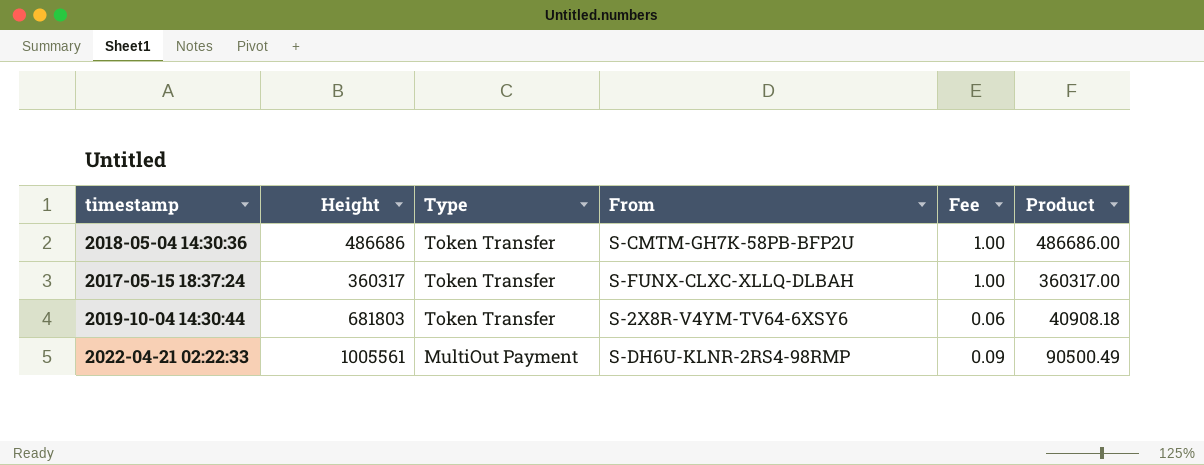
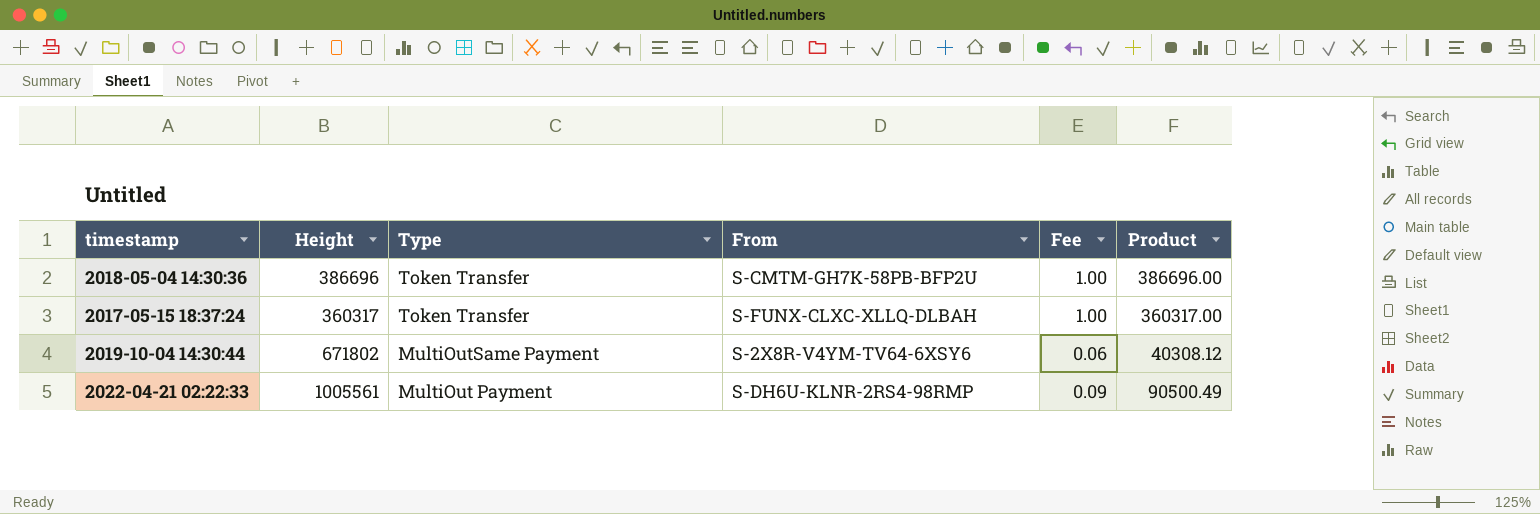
2018-05-04 14:30:36 | Height: 486686 -> 386696
2018-05-04 14:30:36 | Product: 486686.00 -> 386696.00
2019-10-04 14:30:44 | Height: 681803 -> 671802
2019-10-04 14:30:44 | Type: Token Transfer -> MultiOutSame Payment
2019-10-04 14:30:44 | Product: 40908.18 -> 40308.12

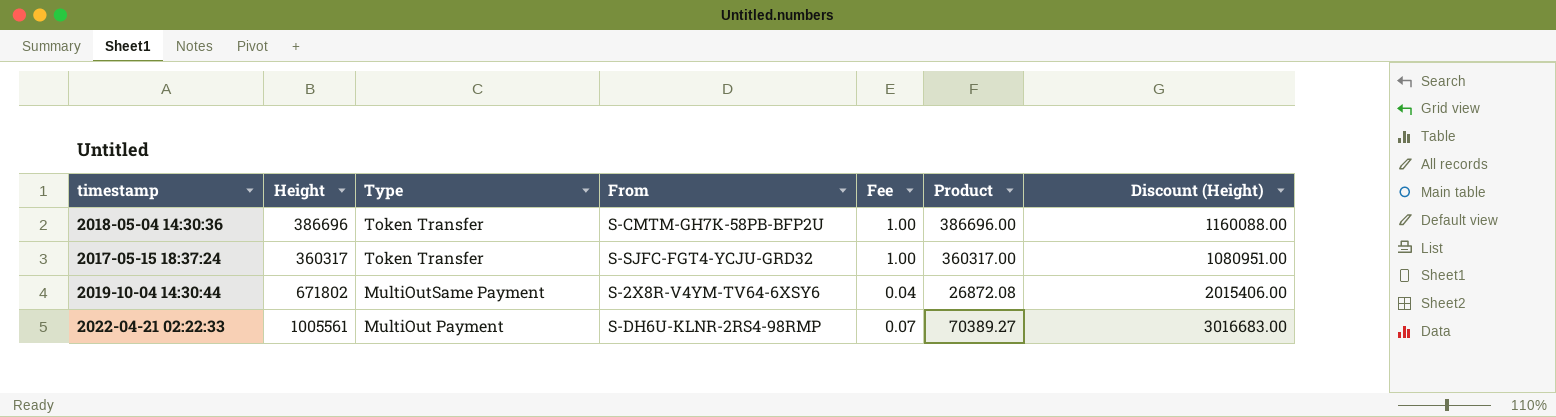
column Discount (Height) | formula: none -> [Height] * 3
2017-05-15 18:37:24 | From: S-FUNX-CLXC-XLLQ-DLBAH -> S-SJFC-FGT4-YCJU-GRD32
2019-10-04 14:30:44 | Fee: 0.06 -> 0.04
2019-10-04 14:30:44 | Product: 40308.12 -> 26872.08
2022-04-21 02:22:33 | Fee: 0.09 -> 0.07
2022-04-21 02:22:33 | Product: 90500.49 -> 70389.27

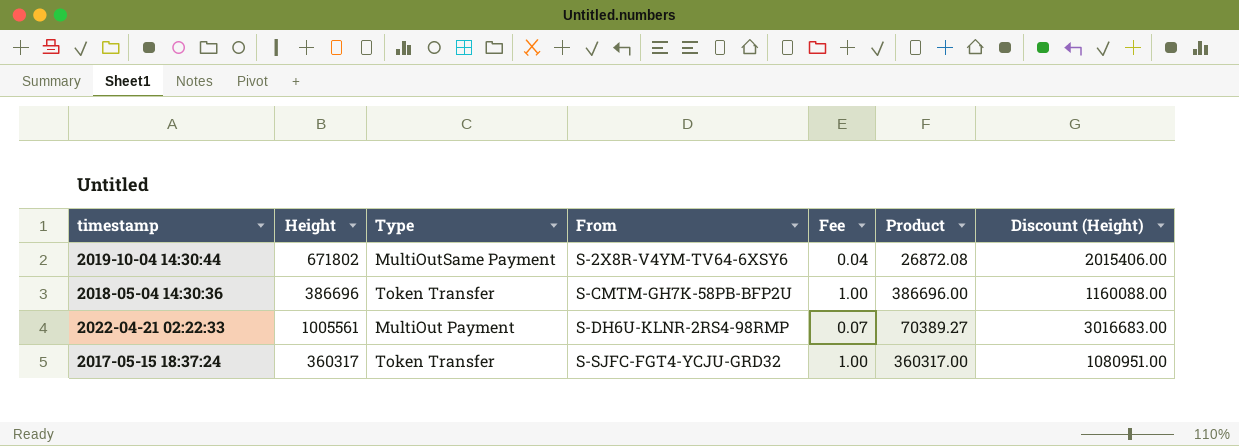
row order: Type descending -> From ascending

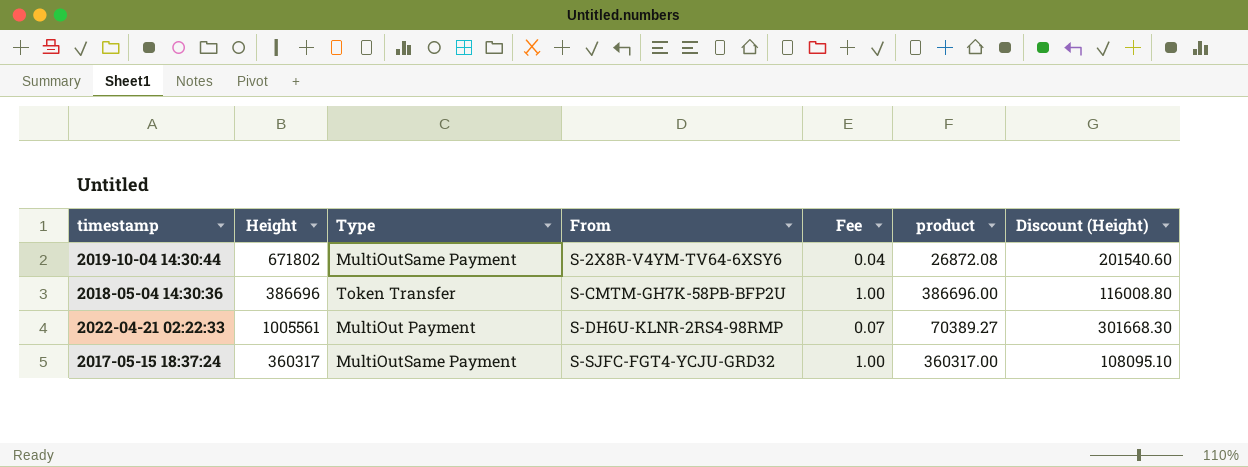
column name: Product -> product
column Discount (Height) | formula: [Height] * 3 -> [Height] * 0.3
2017-05-15 18:37:24 | Type: Token Transfer -> MultiOutSame Payment

